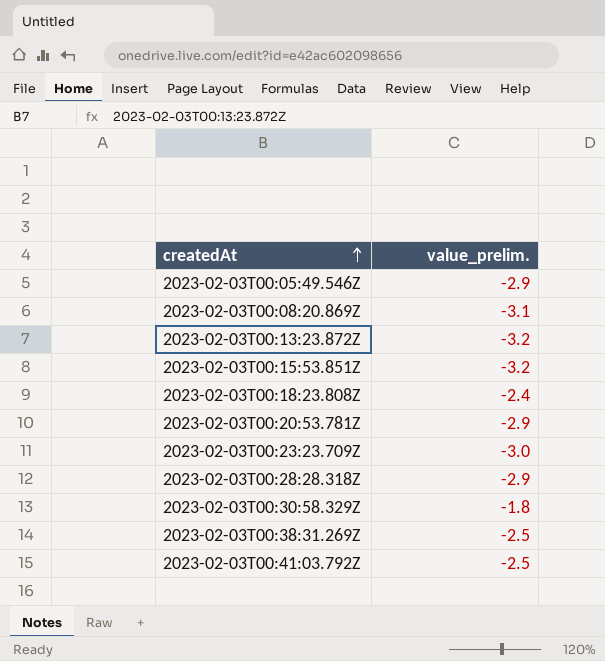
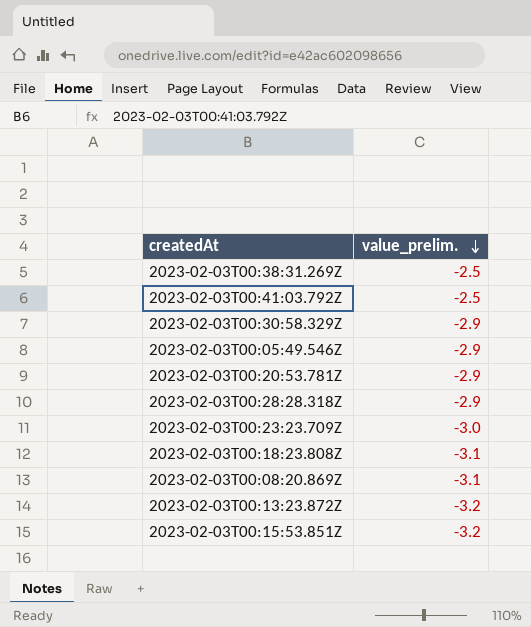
row order: createdAt ascending -> value_prelim. descending
2023-02-03T00:30:58.329Z | value_prelim.: -1.8 -> -2.9
2023-02-03T00:18:23.808Z | value_prelim.: -2.4 -> -3.1

